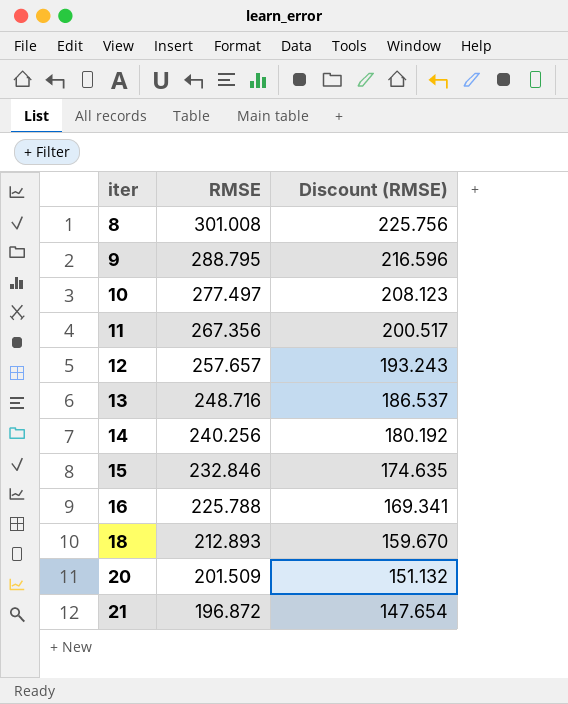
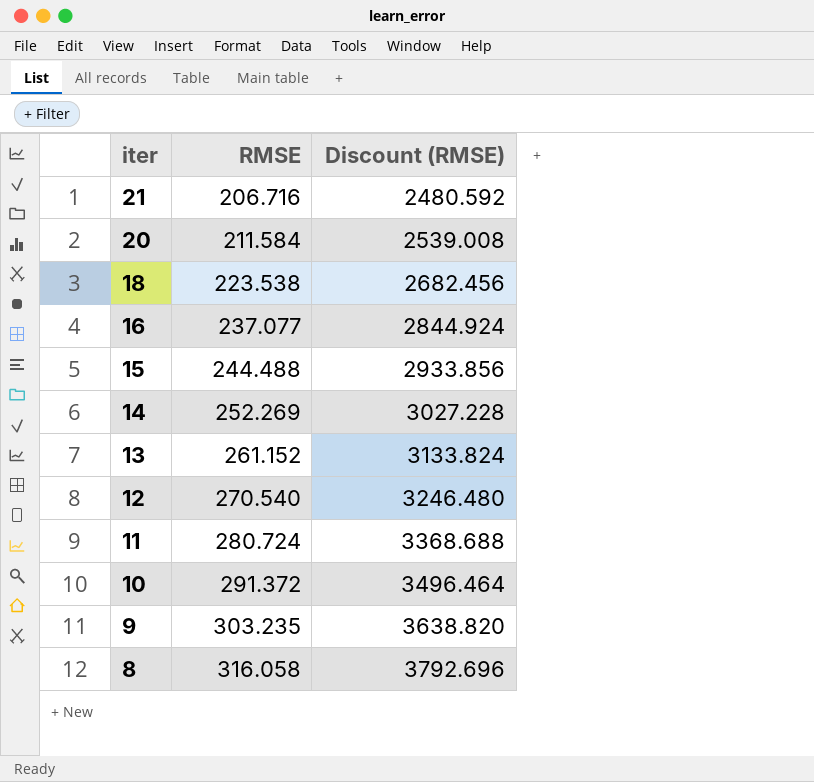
row order: iter ascending -> iter descending
column Discount (RMSE) | formula: [RMSE] * 0.75 -> [RMSE] * 12
21 | RMSE: 196.872 -> 206.716
20 | RMSE: 201.509 -> 211.584
18 | RMSE: 212.893 -> 223.538
16 | RMSE: 225.788 -> 237.077
15 | RMSE: 232.846 -> 244.488
14 | RMSE: 240.256 -> 252.269
13 | RMSE: 248.716 -> 261.152
12 | RMSE: 257.657 -> 270.540
11 | RMSE: 267.356 -> 280.724
10 | RMSE: 277.497 -> 291.372
9 | RMSE: 288.795 -> 303.235
8 | RMSE: 301.008 -> 316.058

